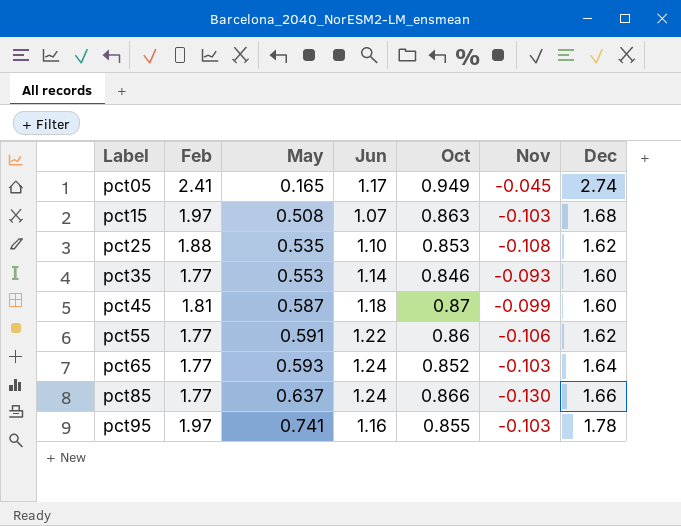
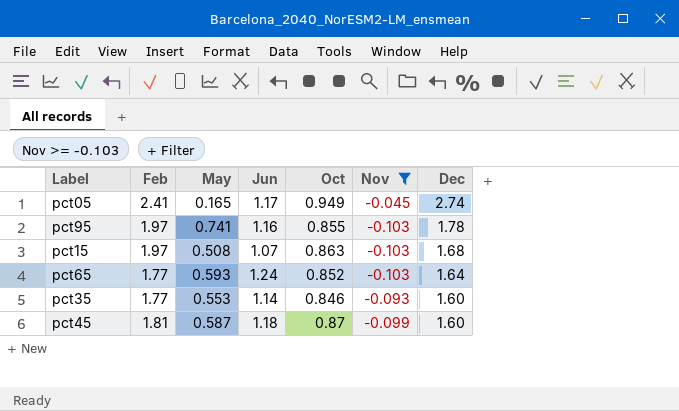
filter: none -> Nov >= -0.103
row order: Label ascending -> Dec descending

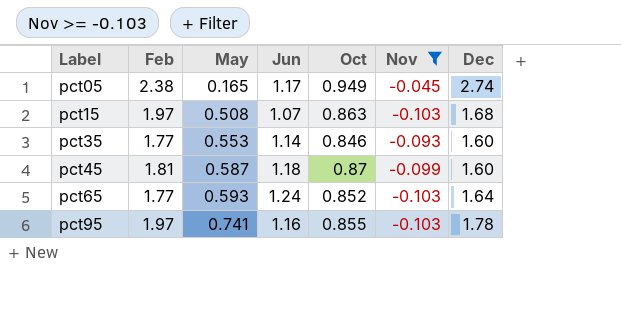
row order: Dec descending -> Label ascending
pct05 | Feb: 2.41 -> 2.38

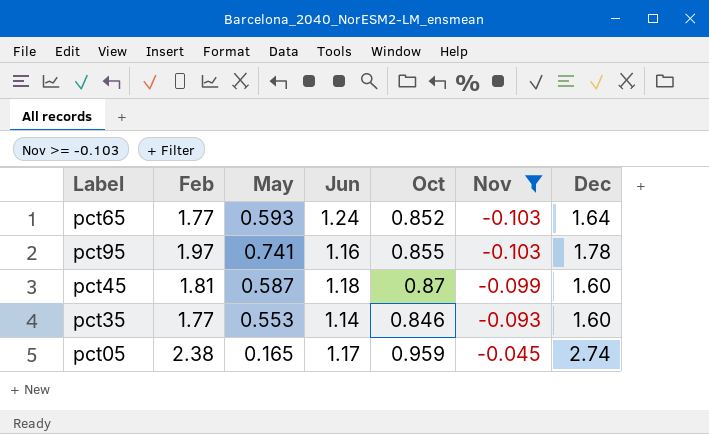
row order: Label ascending -> Nov ascending
row pct15: 1.97 | 0.508 | 1.07 | 0.863 | -0.103 | 1.68 -> none
pct05 | Oct: 0.949 -> 0.959

